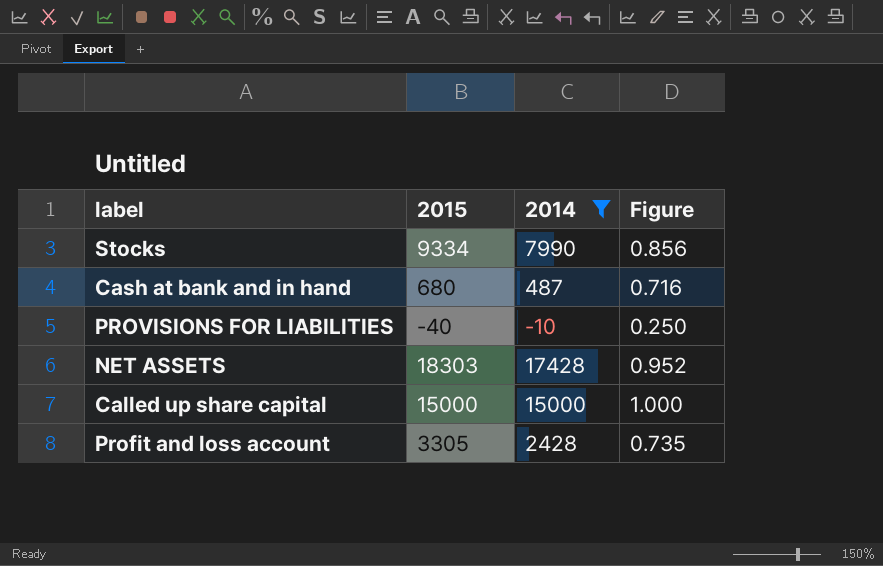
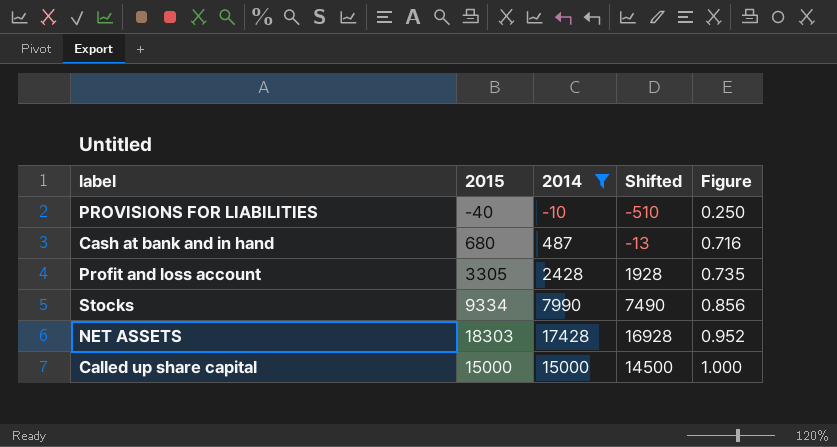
row order: none -> Figure ascending
column Shifted | formula: none -> [2014] - 500

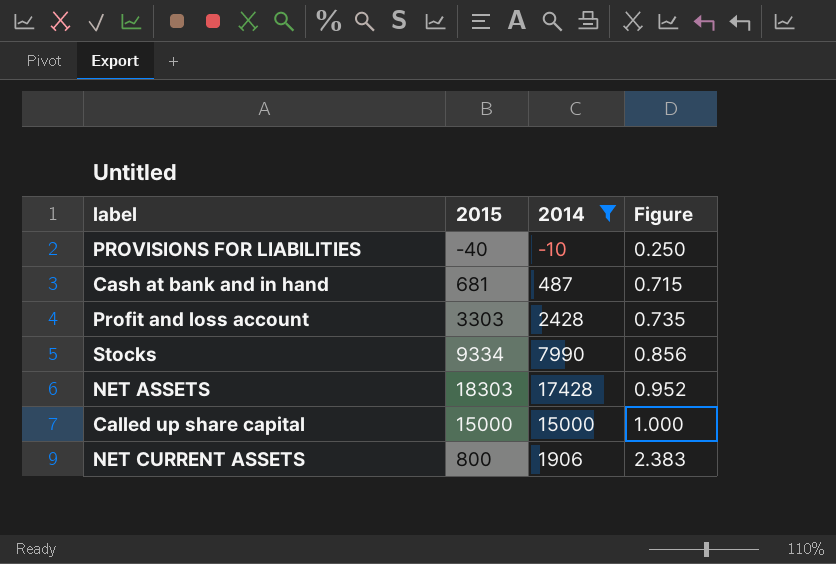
column Shifted | formula: [2014] - 500 -> none
Cash at bank and in hand | 2015: 680 -> 681
Cash at bank and in hand | Figure: 0.716 -> 0.715
Profit and loss account | 2015: 3305 -> 3303
row NET CURRENT ASSETS: none -> 800 | 1906 | 2.383

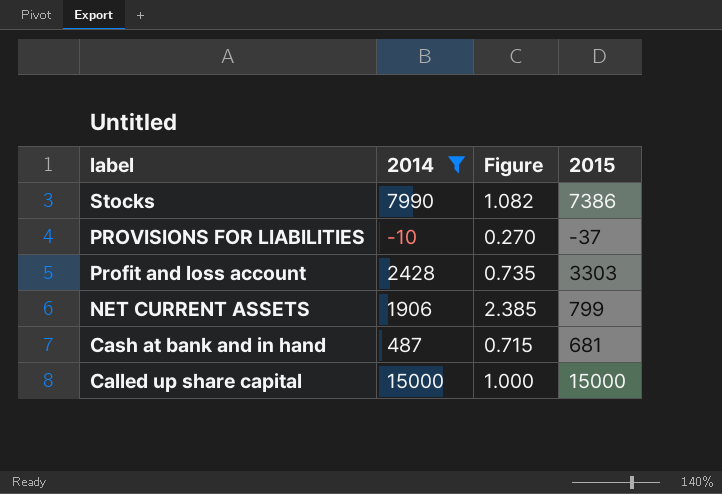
row order: Figure ascending -> label descending
column 2015 | position: 2 -> 4
row NET ASSETS: 18303 | 17428 | 0.952 -> none
Stocks | Figure: 0.856 -> 1.082
Stocks | 2015: 9334 -> 7386
PROVISIONS FOR LIABILITIES | Figure: 0.250 -> 0.270
PROVISIONS FOR LIABILITIES | 2015: -40 -> -37
NET CURRENT ASSETS | Figure: 2.383 -> 2.385
NET CURRENT ASSETS | 2015: 800 -> 799

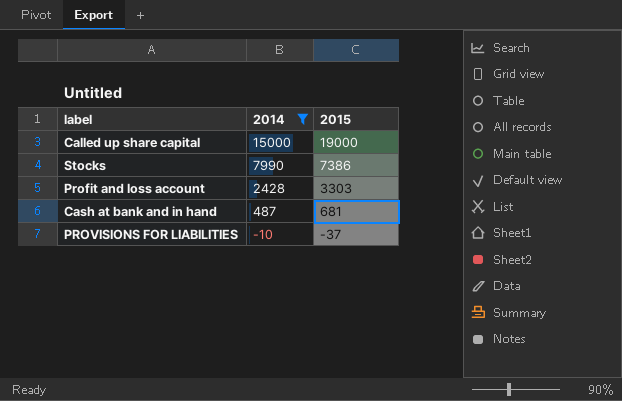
row order: label descending -> 2014 descending
column Figure | formula: [2014] / [2015] -> none
row NET CURRENT ASSETS: 1906 | 2.385 | 799 -> none
Called up share capital | 2015: 15000 -> 19000

